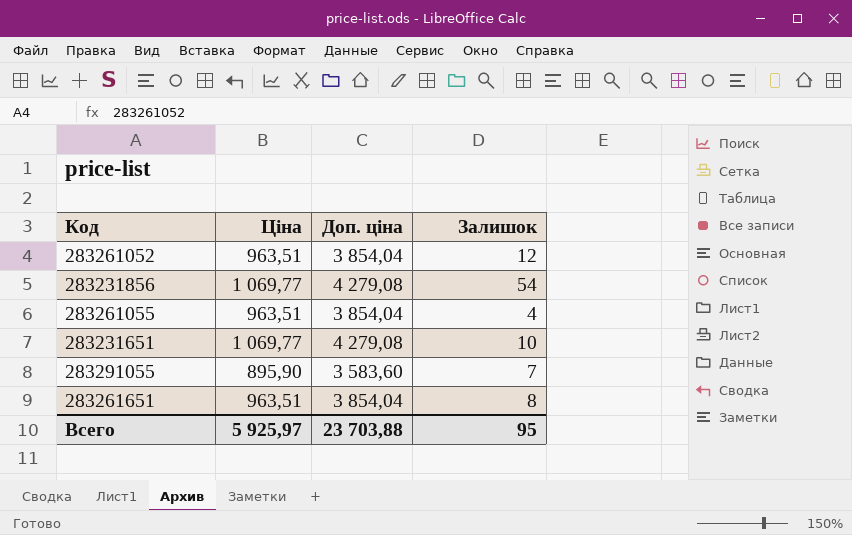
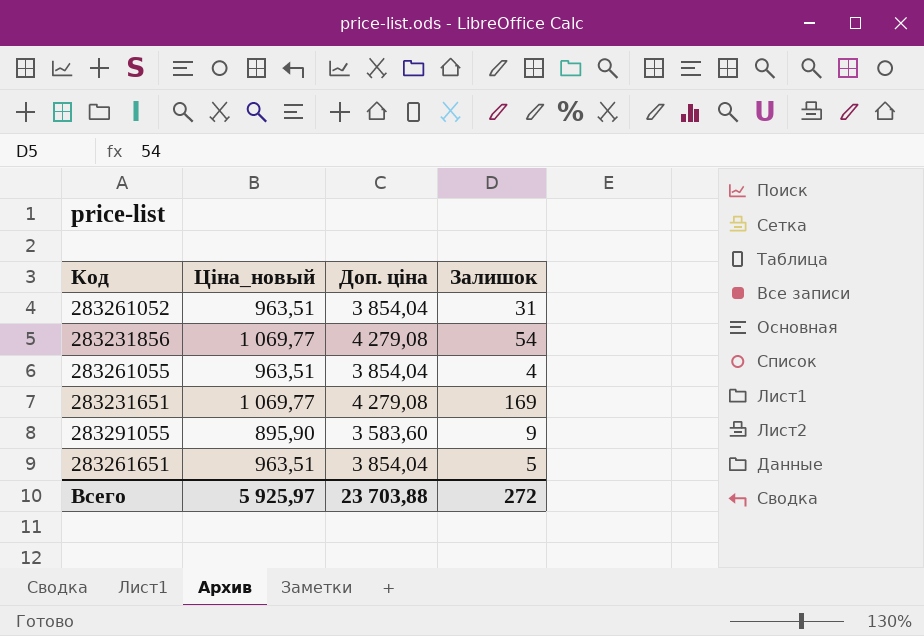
column name: Ціна -> Ціна_новый
283261052 | Залишок: 12 -> 31
283231651 | Залишок: 10 -> 169
283291055 | Залишок: 7 -> 9
283261651 | Залишок: 8 -> 5
Всего | Залишок: 95 -> 272

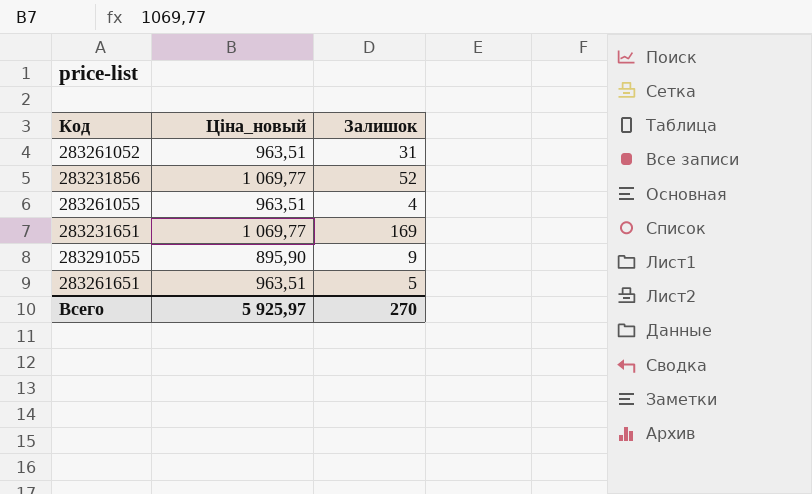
column Доп. ціна | position: 3 -> none
283231856 | Залишок: 54 -> 52
Всего | Залишок: 272 -> 270

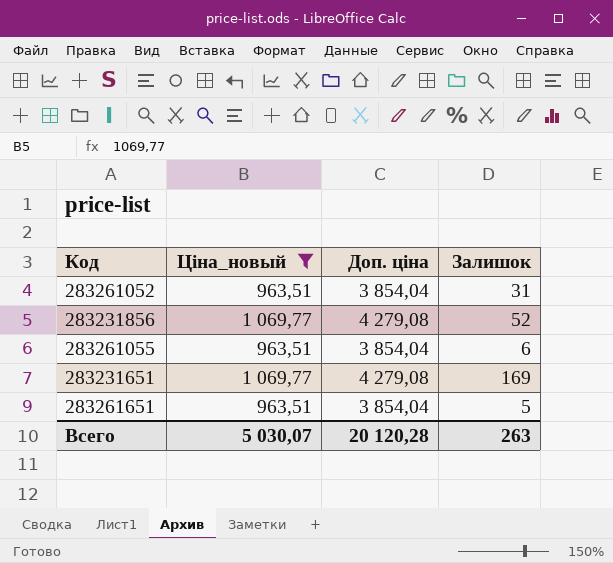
filter: none -> Ціна_новый != 895,90
column Доп. ціна | position: none -> 3
283261055 | Залишок: 4 -> 6
Всего | Ціна_новый: 5 925,97 -> 5 030,07
Всего | Залишок: 270 -> 263

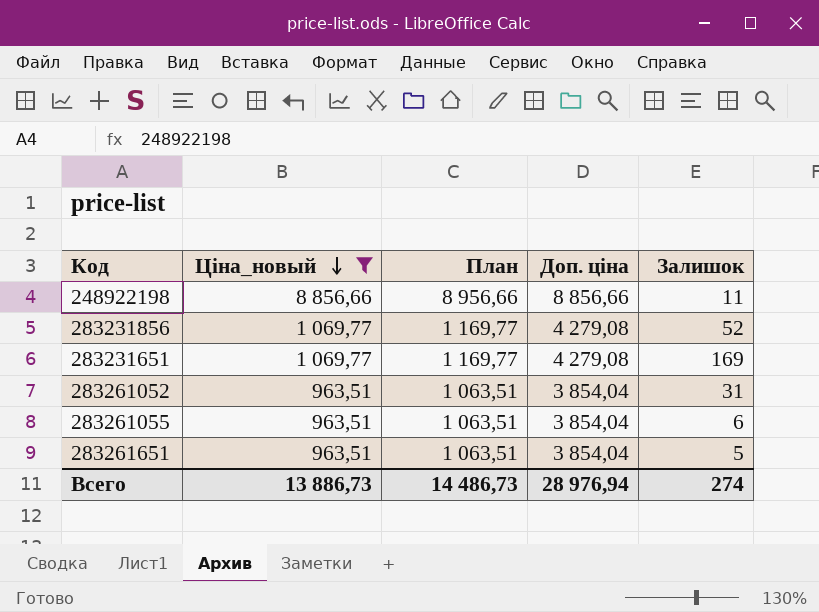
row order: none -> Ціна_новый descending
column План | formula: none -> [Ціна_новый] + 100
row 248922198: none -> 8 856,66 | 8 956,66 | 8 856,66 | 11
Всего | Ціна_новый: 5 030,07 -> 13 886,73
Всего | Доп. ціна: 20 120,28 -> 28 976,94
Всего | Залишок: 263 -> 274

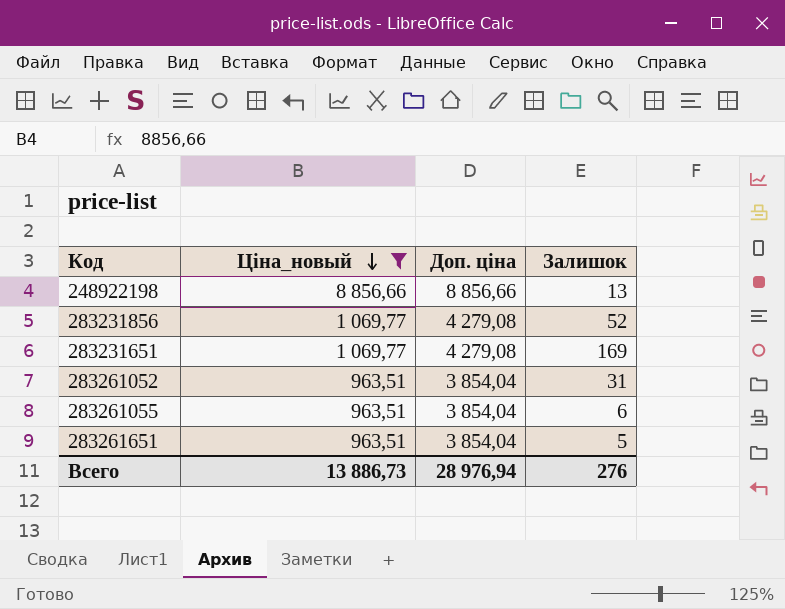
column План | formula: [Ціна_новый] + 100 -> none
248922198 | Залишок: 11 -> 13
Всего | Залишок: 274 -> 276

